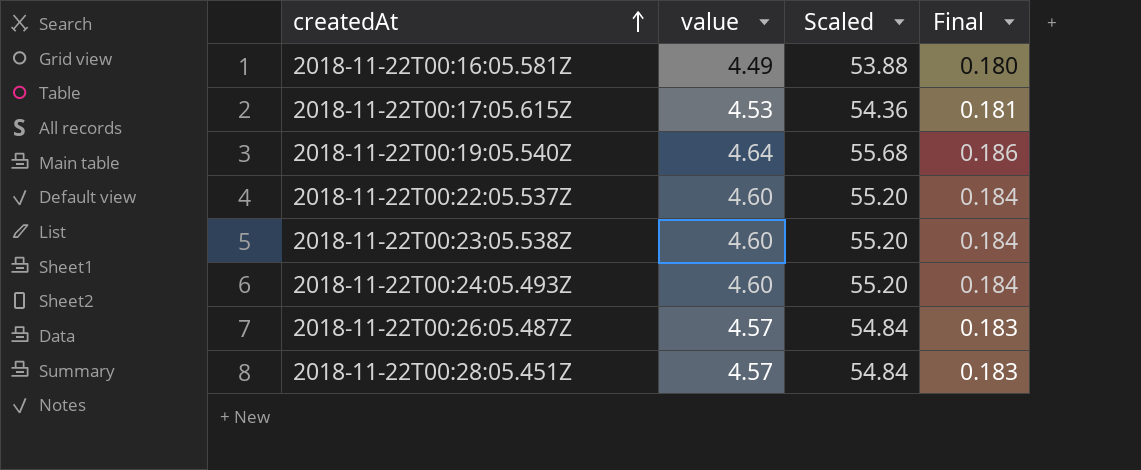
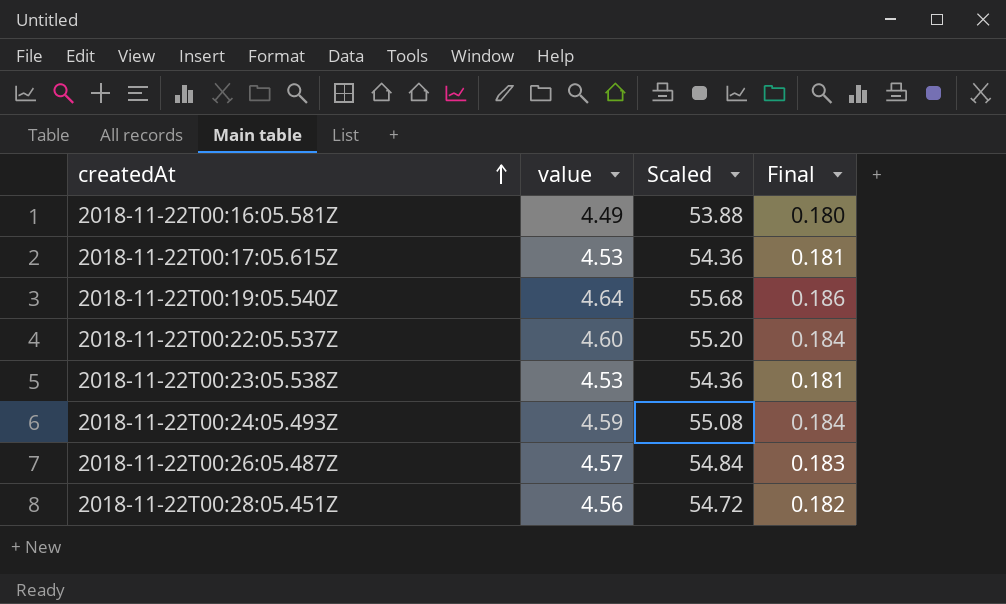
2018-11-22T00:23:05.538Z | value: 4.60 -> 4.53
2018-11-22T00:23:05.538Z | Scaled: 55.20 -> 54.36
2018-11-22T00:23:05.538Z | Final: 0.184 -> 0.181
2018-11-22T00:24:05.493Z | value: 4.60 -> 4.59
2018-11-22T00:24:05.493Z | Scaled: 55.20 -> 55.08
2018-11-22T00:28:05.451Z | value: 4.57 -> 4.56
2018-11-22T00:28:05.451Z | Scaled: 54.84 -> 54.72
2018-11-22T00:28:05.451Z | Final: 0.183 -> 0.182

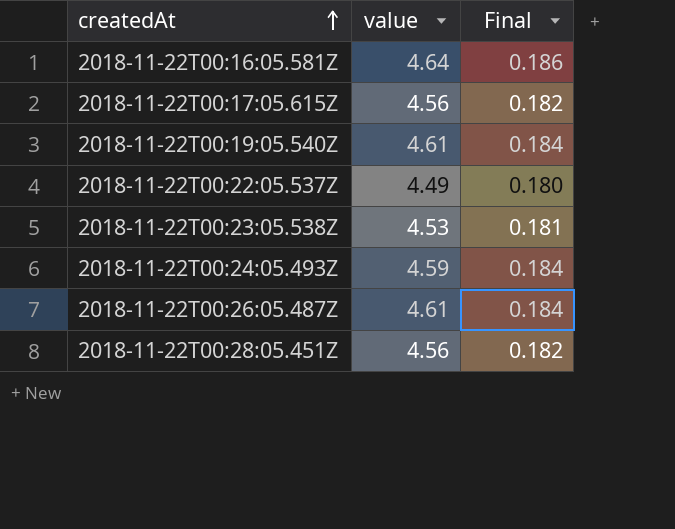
column Scaled | formula: [value] * 12 -> none
2018-11-22T00:16:05.581Z | value: 4.49 -> 4.64
2018-11-22T00:16:05.581Z | Final: 0.180 -> 0.186
2018-11-22T00:17:05.615Z | value: 4.53 -> 4.56
2018-11-22T00:17:05.615Z | Final: 0.181 -> 0.182
2018-11-22T00:19:05.540Z | value: 4.64 -> 4.61
2018-11-22T00:19:05.540Z | Final: 0.186 -> 0.184
2018-11-22T00:22:05.537Z | value: 4.60 -> 4.49
2018-11-22T00:22:05.537Z | Final: 0.184 -> 0.180
2018-11-22T00:26:05.487Z | value: 4.57 -> 4.61
2018-11-22T00:26:05.487Z | Final: 0.183 -> 0.184

